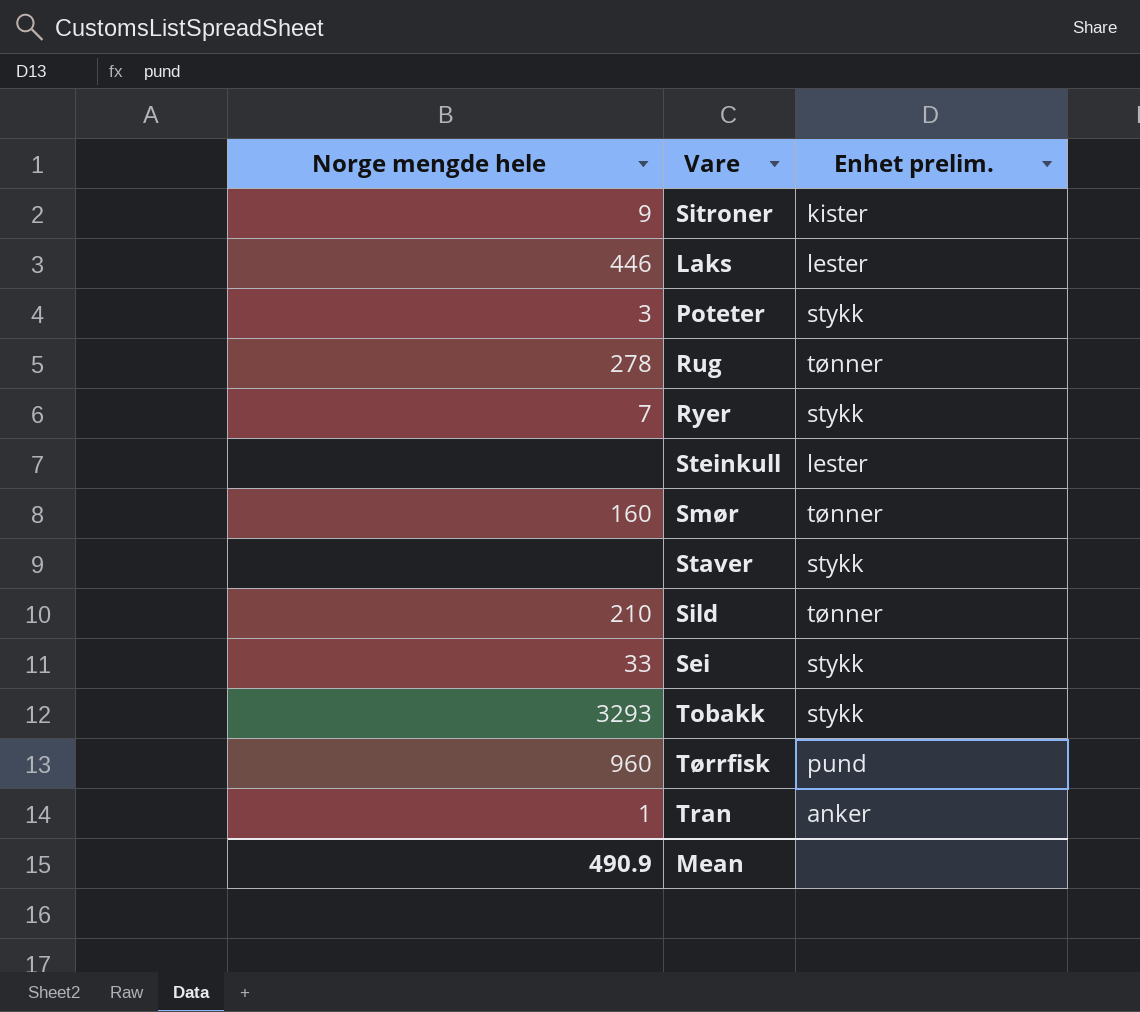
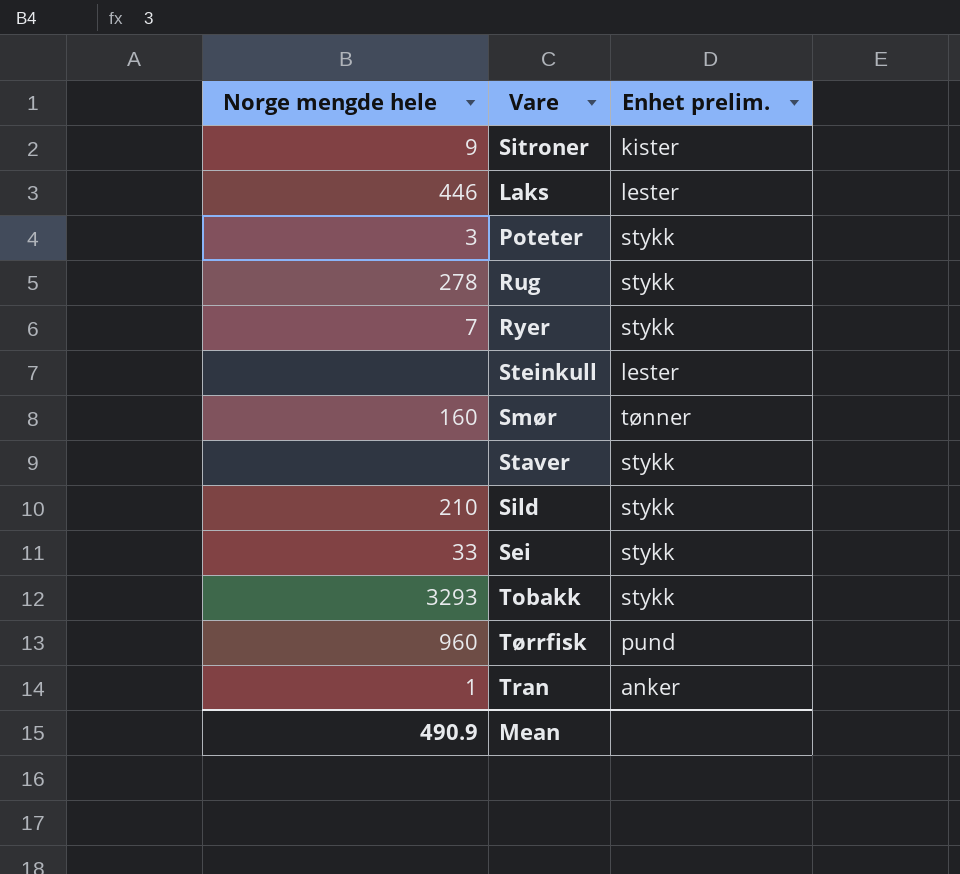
Rug | Enhet prelim.: tønner -> stykk
Sild | Enhet prelim.: tønner -> stykk

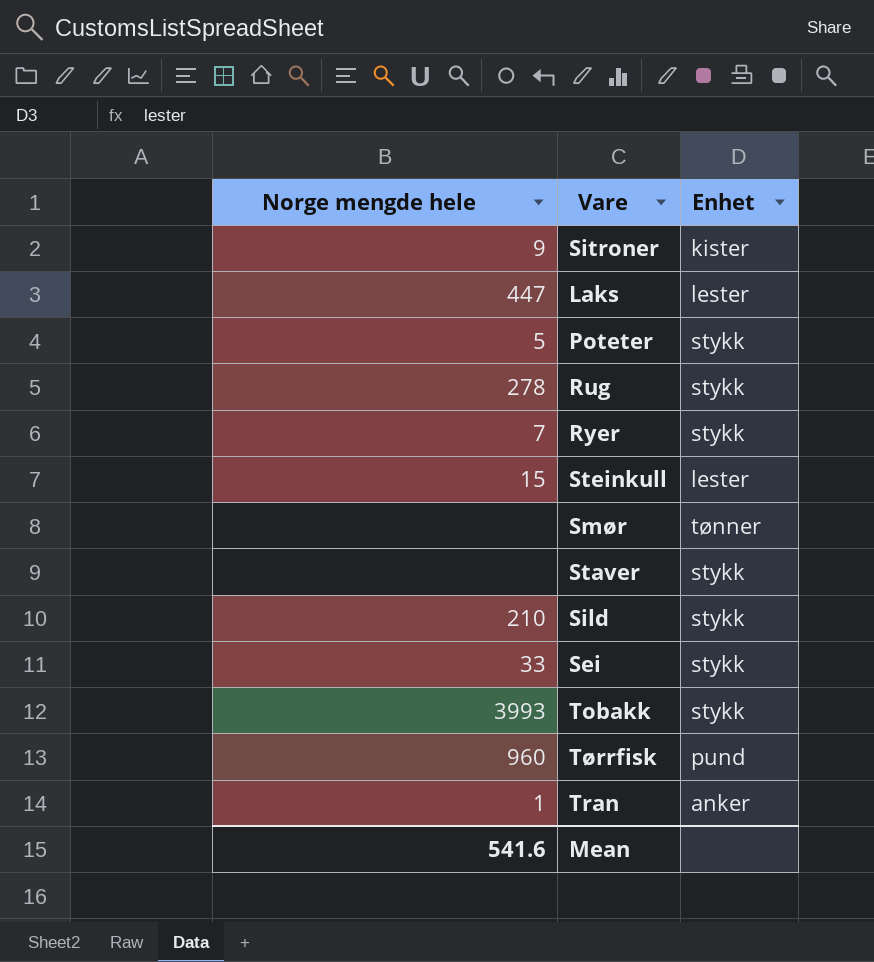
column name: Enhet prelim. -> Enhet
Laks | Norge mengde hele: 446 -> 447
Poteter | Norge mengde hele: 3 -> 5
Steinkull | Norge mengde hele: none -> 15
Smør | Norge mengde hele: 160 -> none
Tobakk | Norge mengde hele: 3293 -> 3993
Mean | Norge mengde hele: 490.9 -> 541.6

